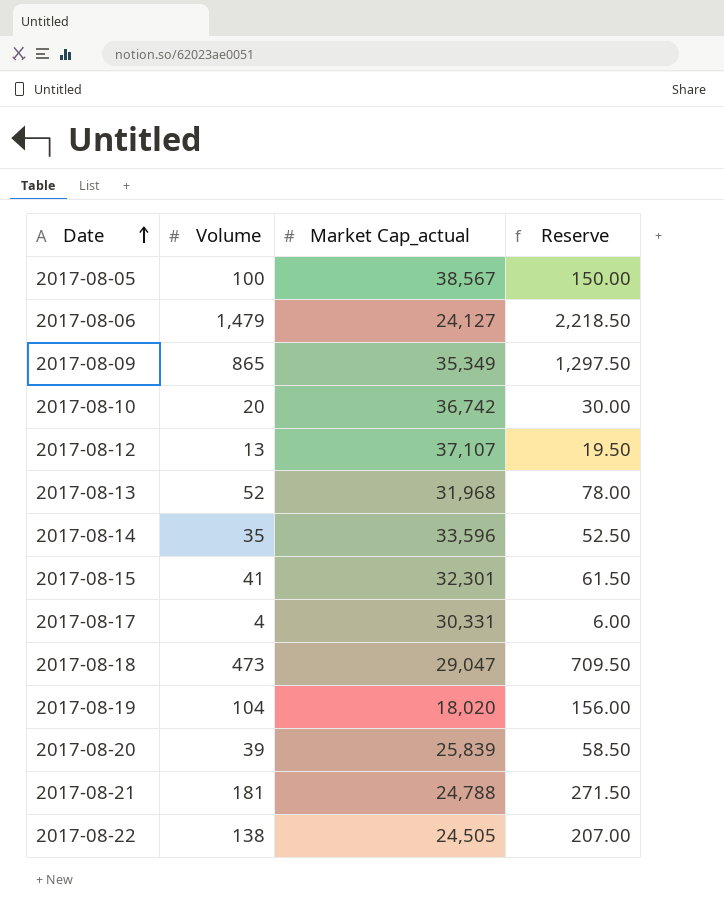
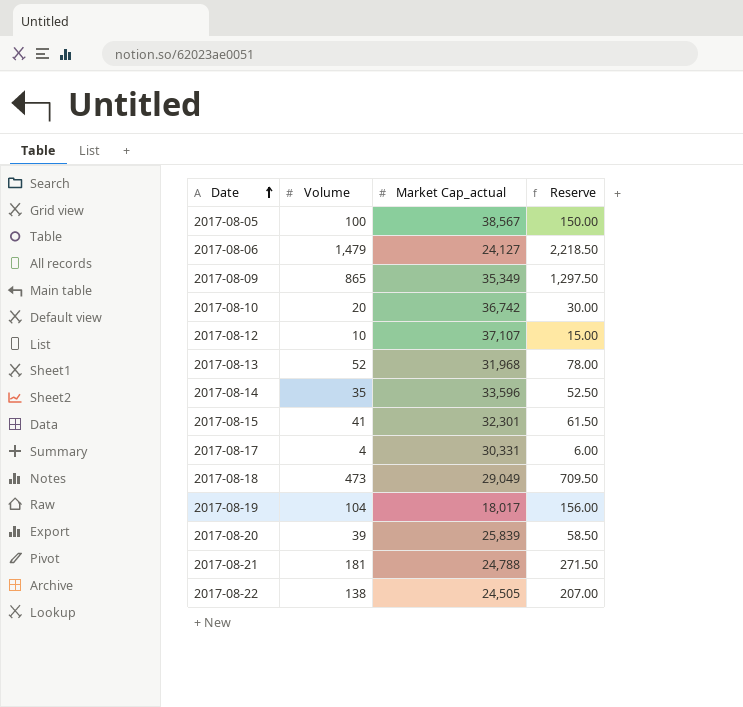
2017-08-12 | Volume: 13 -> 10
2017-08-12 | Reserve: 19.50 -> 15.00
2017-08-18 | Market Cap_actual: 29,047 -> 29,049
2017-08-19 | Market Cap_actual: 18,020 -> 18,017

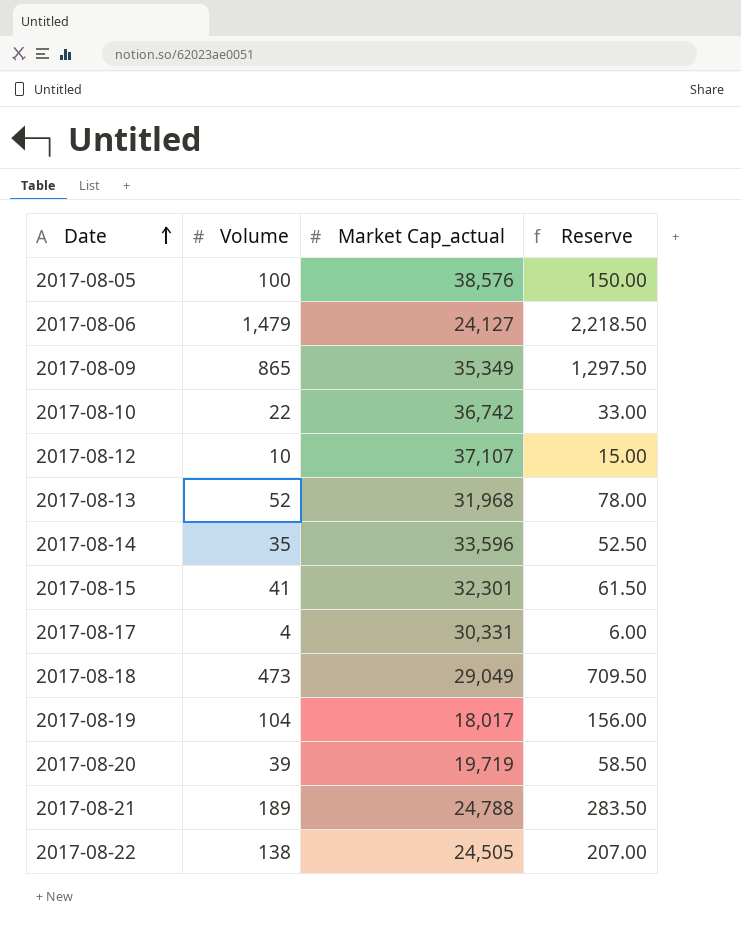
2017-08-05 | Market Cap_actual: 38,567 -> 38,576
2017-08-10 | Volume: 20 -> 22
2017-08-10 | Reserve: 30.00 -> 33.00
2017-08-20 | Market Cap_actual: 25,839 -> 19,719
2017-08-21 | Volume: 181 -> 189
2017-08-21 | Reserve: 271.50 -> 283.50

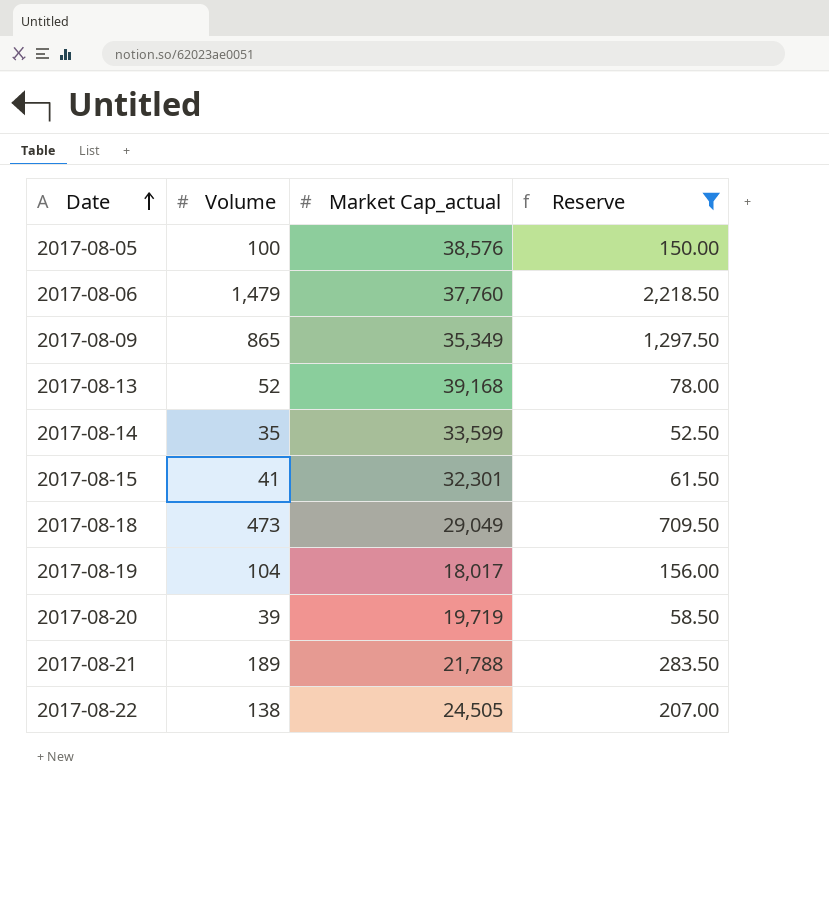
filter: none -> Reserve >= 52.50
2017-08-06 | Market Cap_actual: 24,127 -> 37,760
2017-08-13 | Market Cap_actual: 31,968 -> 39,168
2017-08-14 | Market Cap_actual: 33,596 -> 33,599
2017-08-21 | Market Cap_actual: 24,788 -> 21,788

